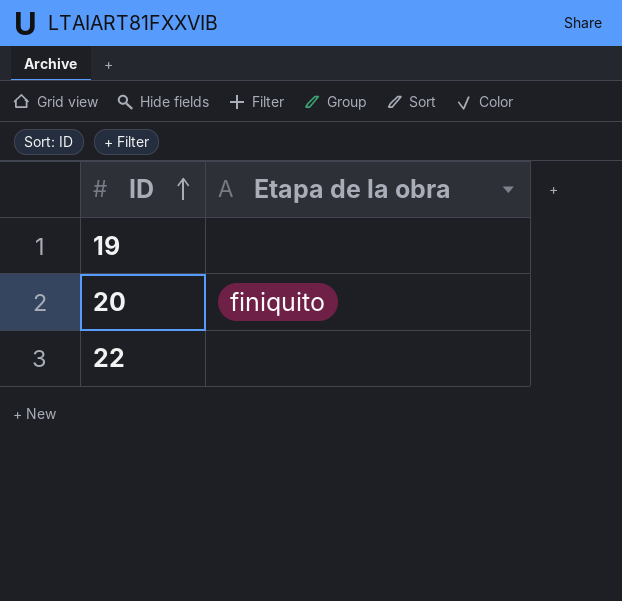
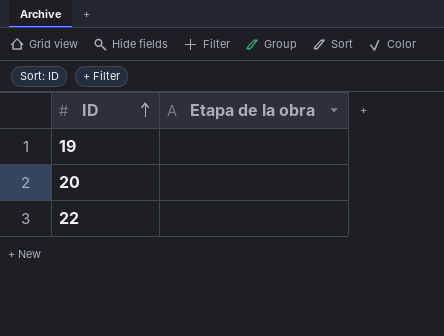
20 | Etapa de la obra: finiquito -> none

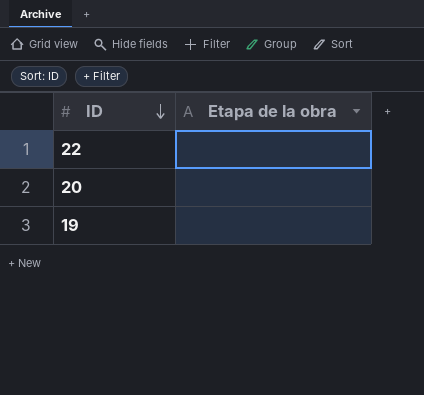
row order: ID ascending -> ID descending

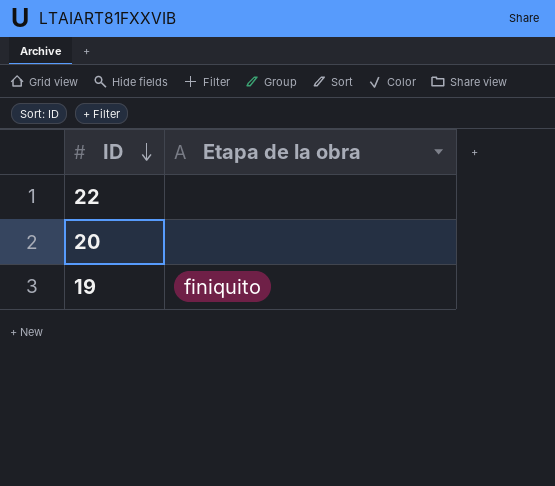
19 | Etapa de la obra: none -> finiquito

